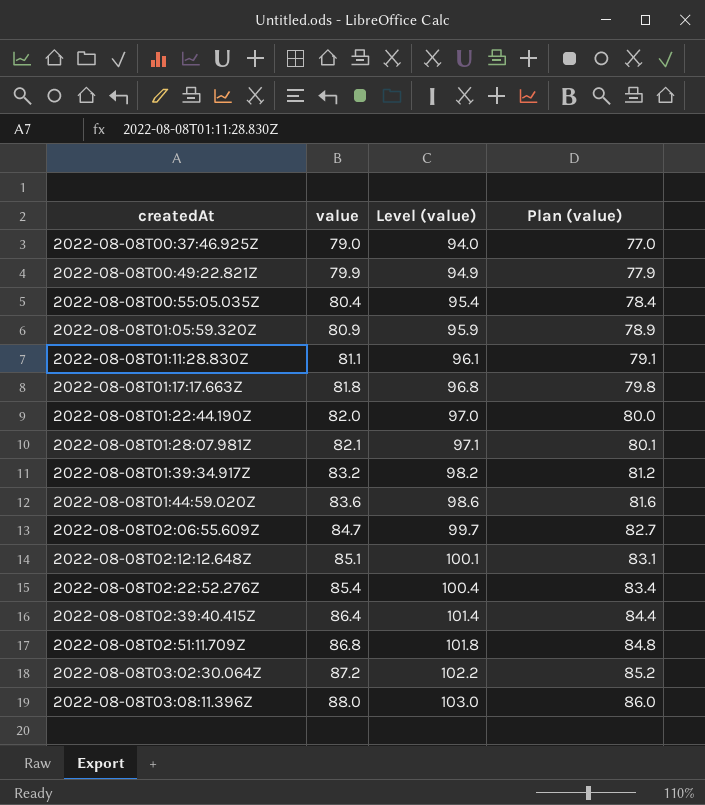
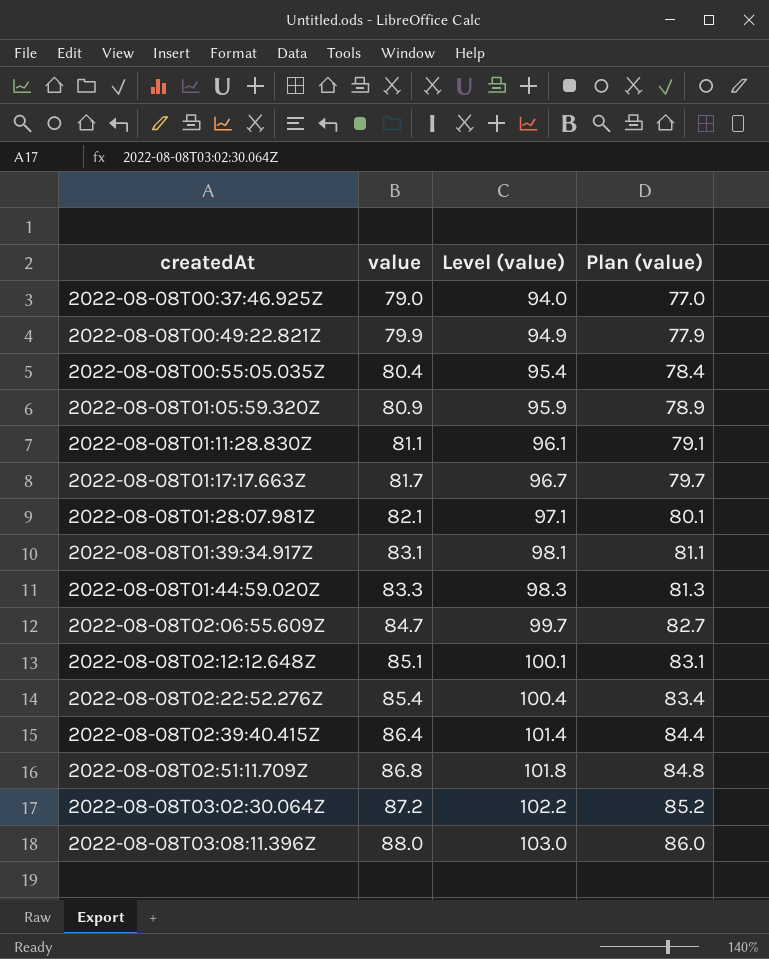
row 2022-08-08T01:22:44.190Z: 82.0 | 97.0 | 80.0 -> none
2022-08-08T01:17:17.663Z | value: 81.8 -> 81.7
2022-08-08T01:17:17.663Z | Level (value): 96.8 -> 96.7
2022-08-08T01:17:17.663Z | Plan (value): 79.8 -> 79.7
2022-08-08T01:39:34.917Z | value: 83.2 -> 83.1
2022-08-08T01:39:34.917Z | Level (value): 98.2 -> 98.1
2022-08-08T01:39:34.917Z | Plan (value): 81.2 -> 81.1
2022-08-08T01:44:59.020Z | value: 83.6 -> 83.3
2022-08-08T01:44:59.020Z | Level (value): 98.6 -> 98.3
2022-08-08T01:44:59.020Z | Plan (value): 81.6 -> 81.3

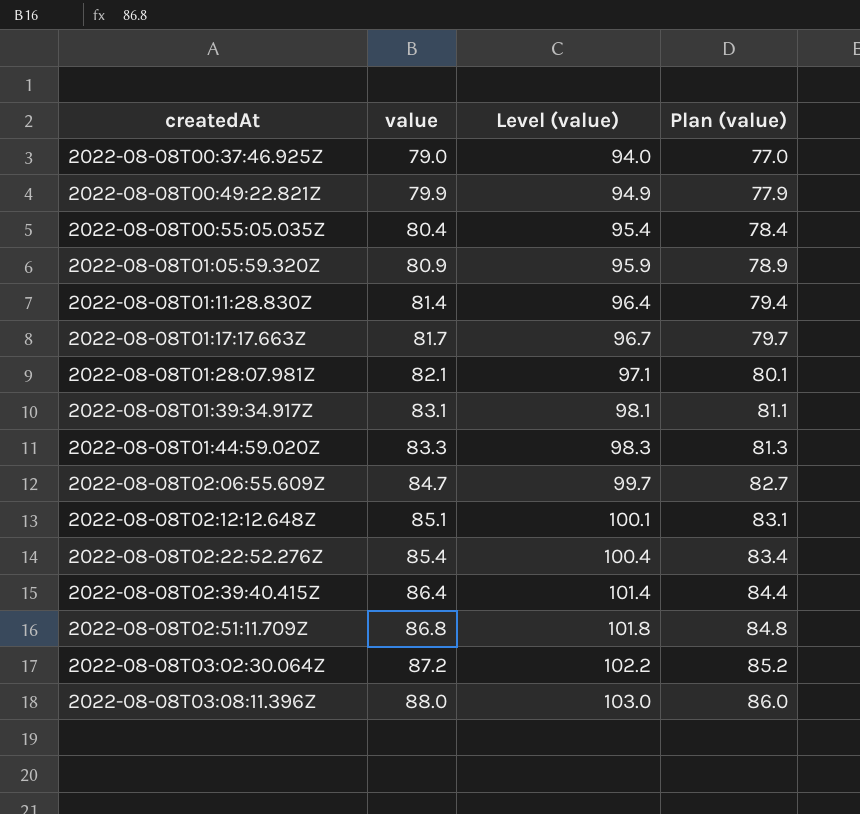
2022-08-08T01:11:28.830Z | value: 81.1 -> 81.4
2022-08-08T01:11:28.830Z | Level (value): 96.1 -> 96.4
2022-08-08T01:11:28.830Z | Plan (value): 79.1 -> 79.4

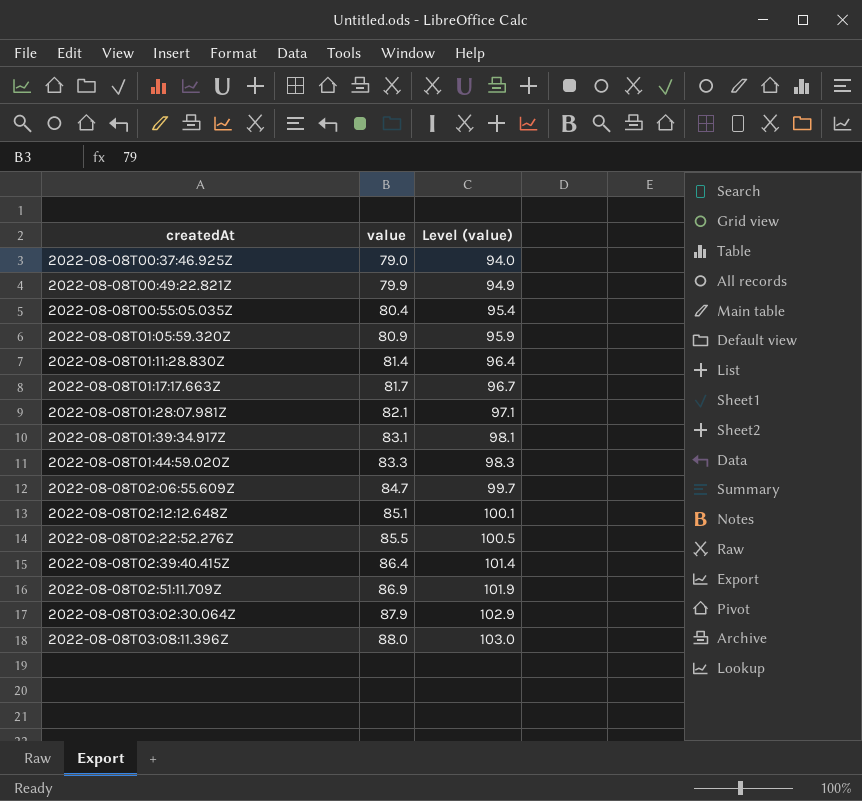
column Plan (value) | formula: [value] - 2 -> none
2022-08-08T02:22:52.276Z | value: 85.4 -> 85.5
2022-08-08T02:22:52.276Z | Level (value): 100.4 -> 100.5
2022-08-08T02:51:11.709Z | value: 86.8 -> 86.9
2022-08-08T02:51:11.709Z | Level (value): 101.8 -> 101.9
2022-08-08T03:02:30.064Z | value: 87.2 -> 87.9
2022-08-08T03:02:30.064Z | Level (value): 102.2 -> 102.9

